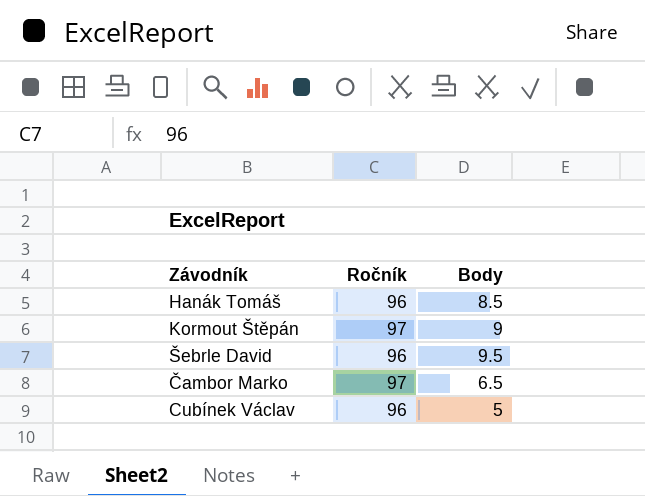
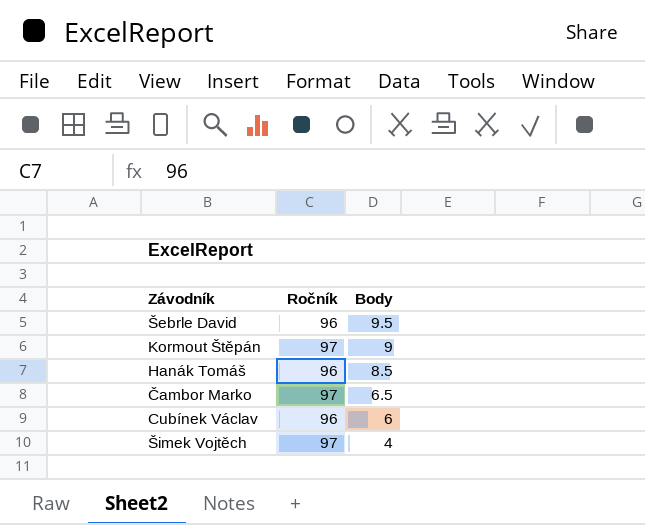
row order: none -> Body descending
Cubínek Václav | Body: 5 -> 6
row Šimek Vojtěch: none -> 97 | 4

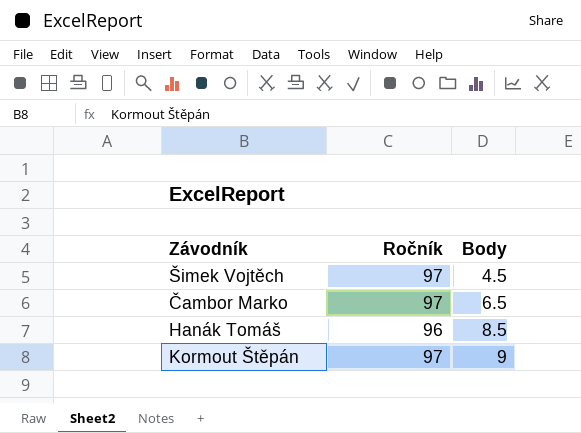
row order: Body descending -> Body ascending
row Šebrle David: 96 | 9.5 -> none
row Cubínek Václav: 96 | 6 -> none
Šimek Vojtěch | Body: 4 -> 4.5

